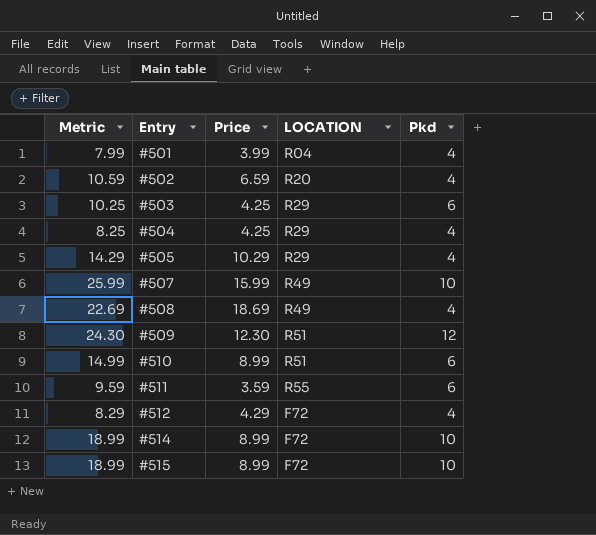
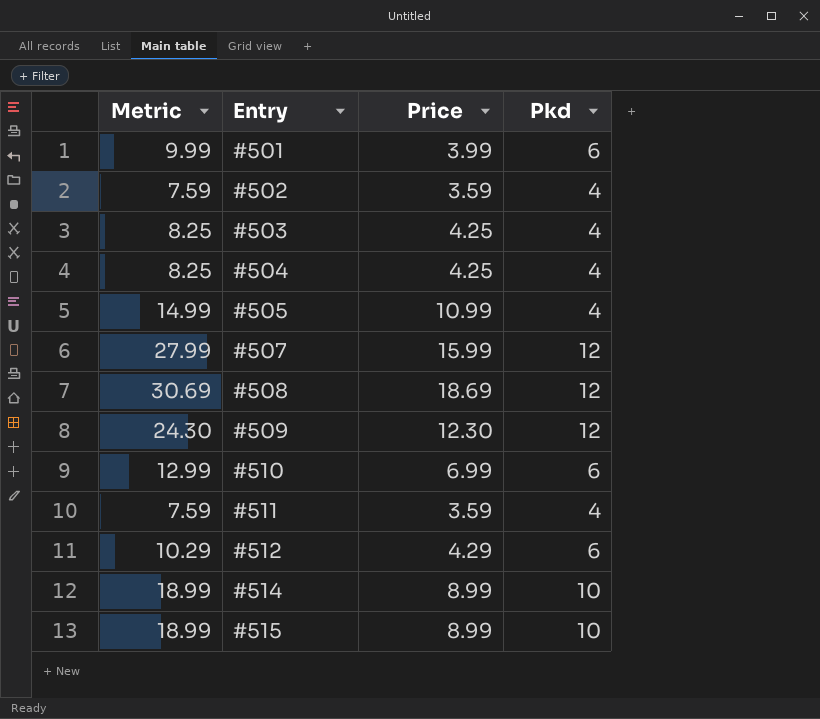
column LOCATION | position: 4 -> none
#501 | Metric: 7.99 -> 9.99
#501 | Pkd: 4 -> 6
#502 | Metric: 10.59 -> 7.59
#502 | Price: 6.59 -> 3.59
#503 | Metric: 10.25 -> 8.25
#503 | Pkd: 6 -> 4
#505 | Metric: 14.29 -> 14.99
#505 | Price: 10.29 -> 10.99
#507 | Metric: 25.99 -> 27.99
#507 | Pkd: 10 -> 12
#508 | Metric: 22.69 -> 30.69
#508 | Pkd: 4 -> 12
#510 | Metric: 14.99 -> 12.99
#510 | Price: 8.99 -> 6.99
#511 | Metric: 9.59 -> 7.59
#511 | Pkd: 6 -> 4
#512 | Metric: 8.29 -> 10.29
#512 | Pkd: 4 -> 6

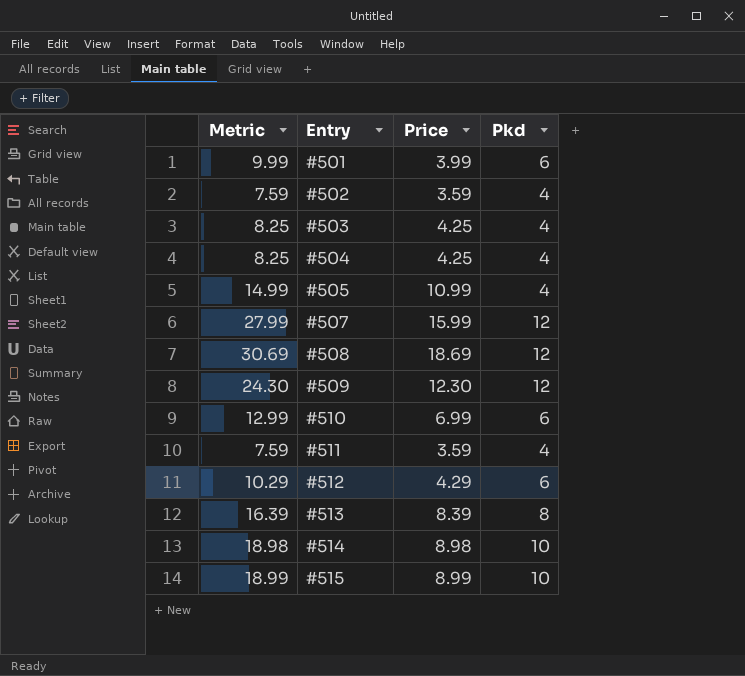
row #513: none -> 16.39 | 8.39 | 8
#514 | Metric: 18.99 -> 18.98
#514 | Price: 8.99 -> 8.98

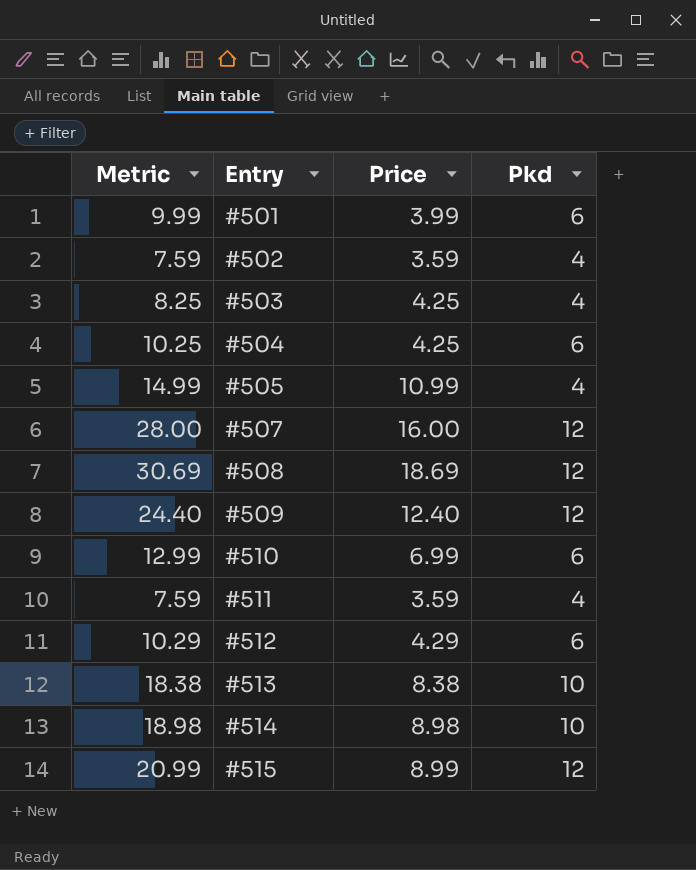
#504 | Metric: 8.25 -> 10.25
#504 | Pkd: 4 -> 6
#507 | Metric: 27.99 -> 28.00
#507 | Price: 15.99 -> 16.00
#509 | Metric: 24.30 -> 24.40
#509 | Price: 12.30 -> 12.40
#513 | Metric: 16.39 -> 18.38
#513 | Price: 8.39 -> 8.38
#513 | Pkd: 8 -> 10
#515 | Metric: 18.99 -> 20.99
#515 | Pkd: 10 -> 12

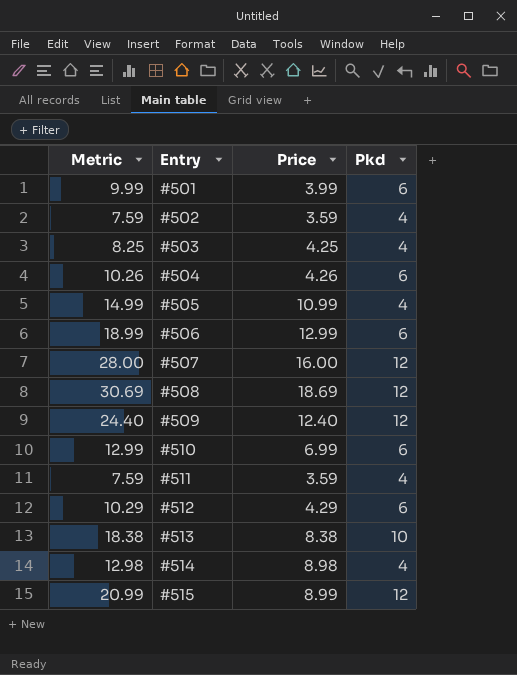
#504 | Metric: 10.25 -> 10.26
#504 | Price: 4.25 -> 4.26
row #506: none -> 18.99 | 12.99 | 6
#514 | Metric: 18.98 -> 12.98
#514 | Pkd: 10 -> 4

